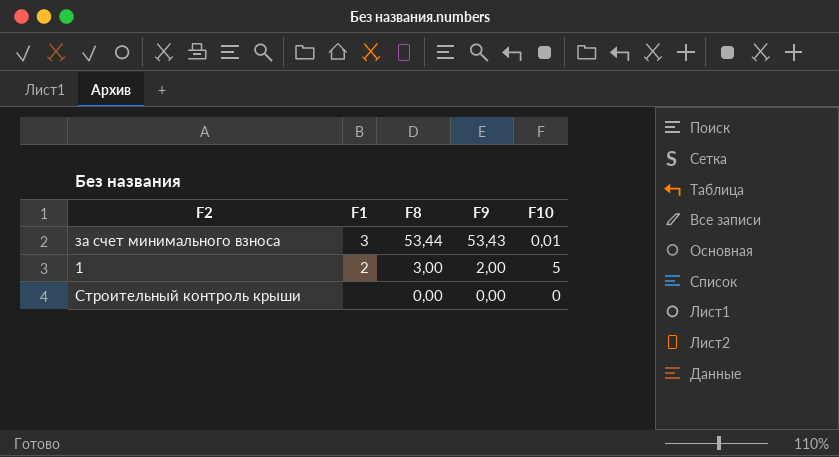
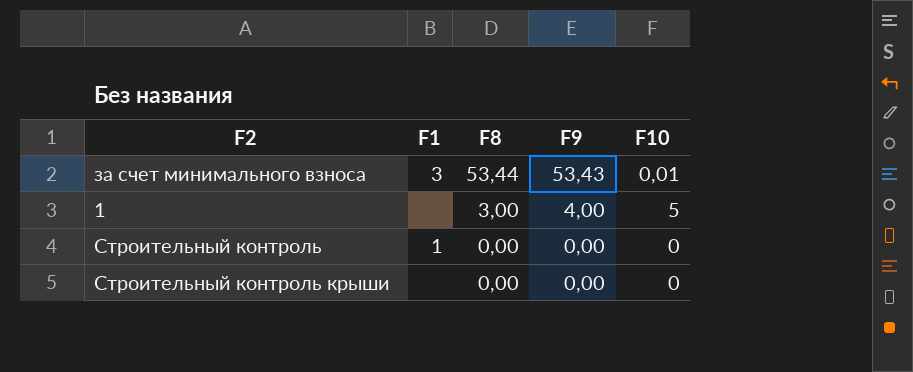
1 | F1: 2 -> none
1 | F9: 2,00 -> 4,00
row Строительный контроль: none -> 1 | 0,00 | 0,00 | 0

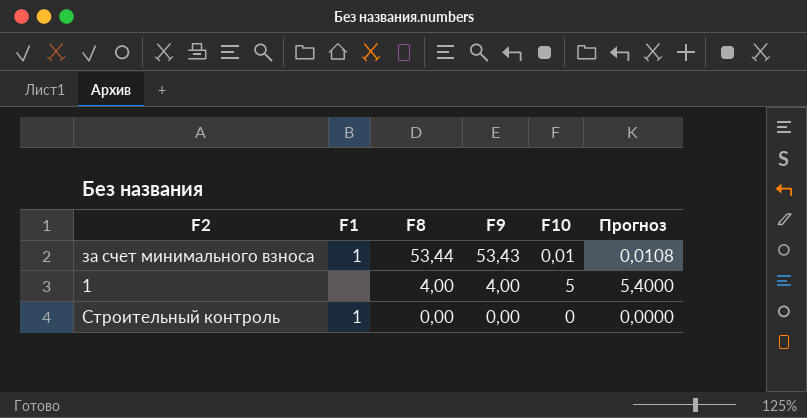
column Прогноз | formula: none -> [F10] * 1,08
row Строительный контроль крыши: none | 0,00 | 0,00 | 0 -> none
за счет минимального взноса | F1: 3 -> 1
1 | F8: 3,00 -> 4,00

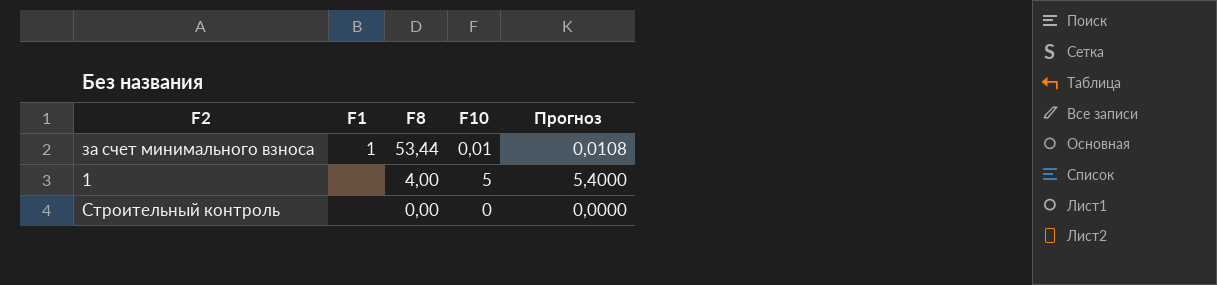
column F9 | position: 4 -> none
Строительный контроль | F1: 1 -> none

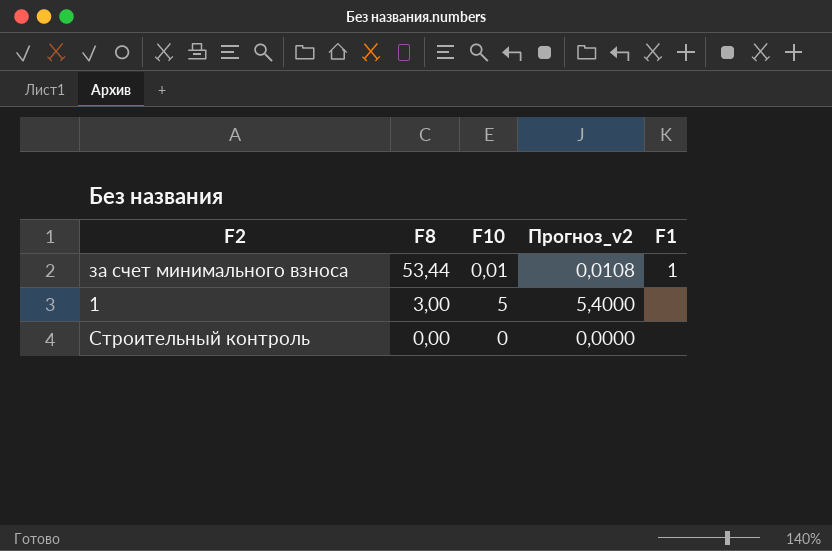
column name: Прогноз -> Прогноз_v2
column F1 | position: 2 -> 5
1 | F8: 4,00 -> 3,00

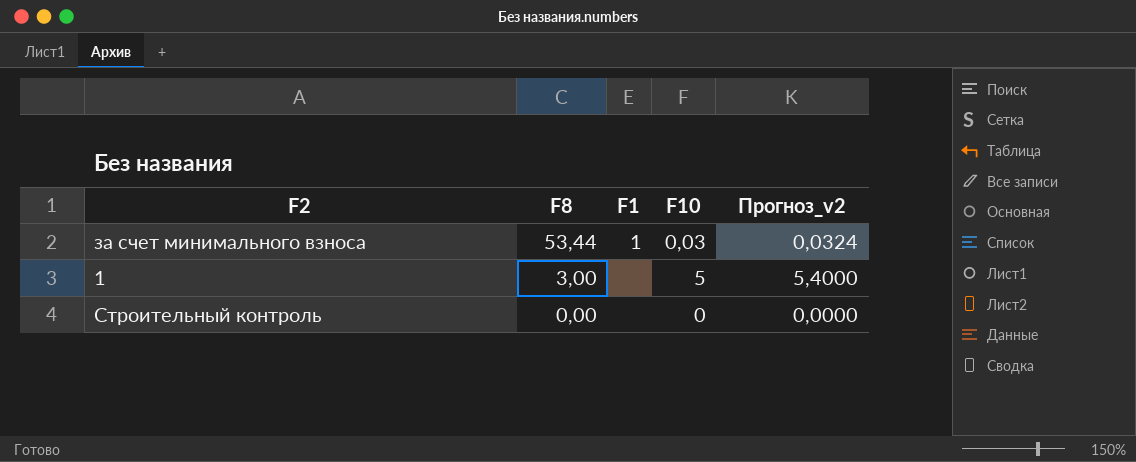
column F1 | position: 5 -> 3
за счет минимального взноса | F10: 0,01 -> 0,03
за счет минимального взноса | Прогноз_v2: 0,0108 -> 0,0324

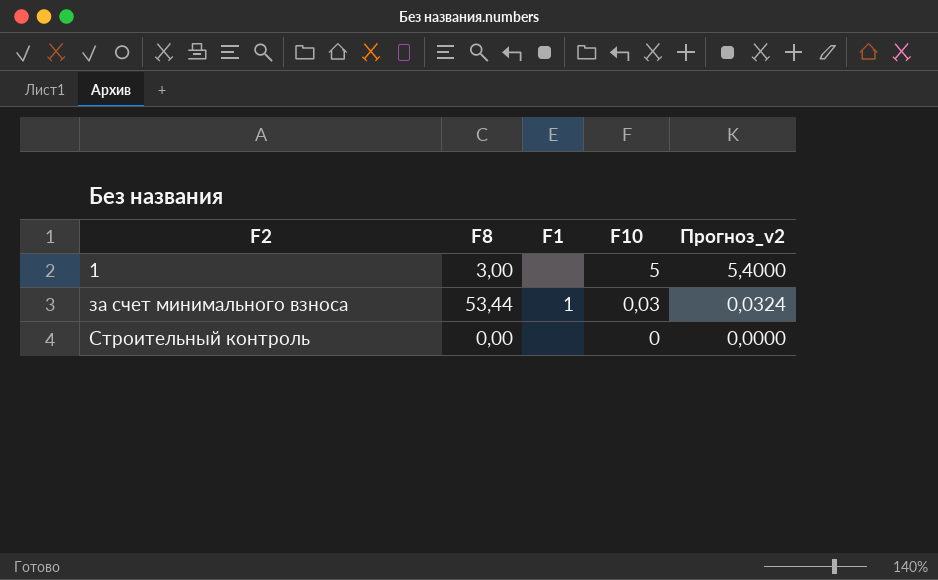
row order: F8 descending -> F2 ascending

